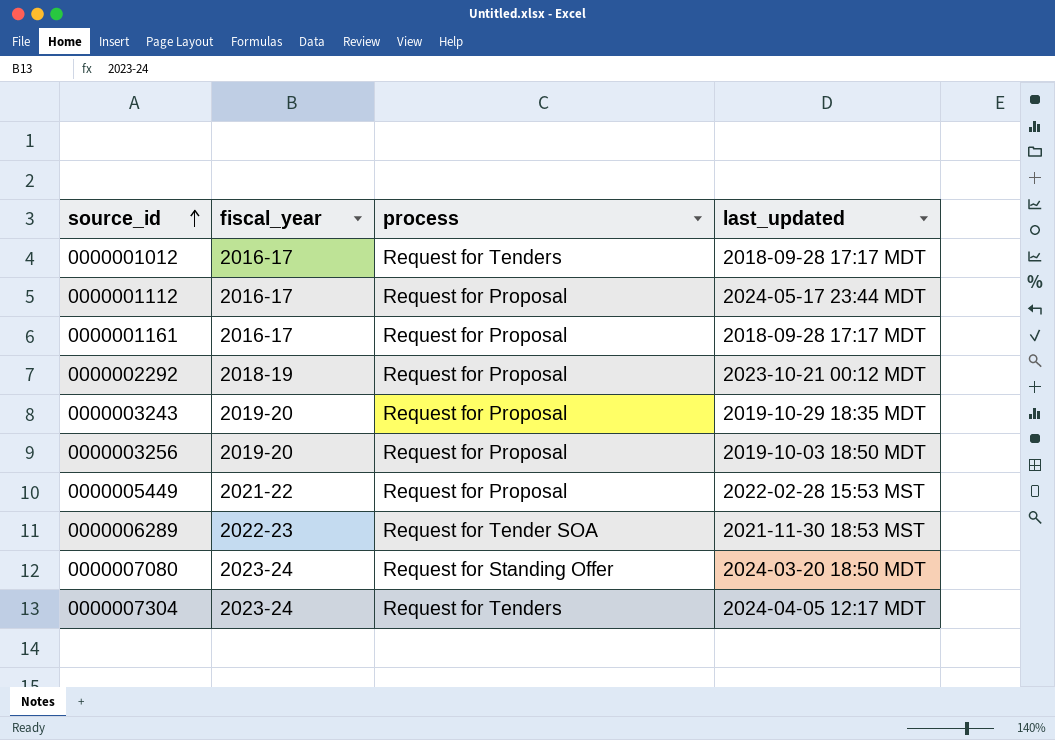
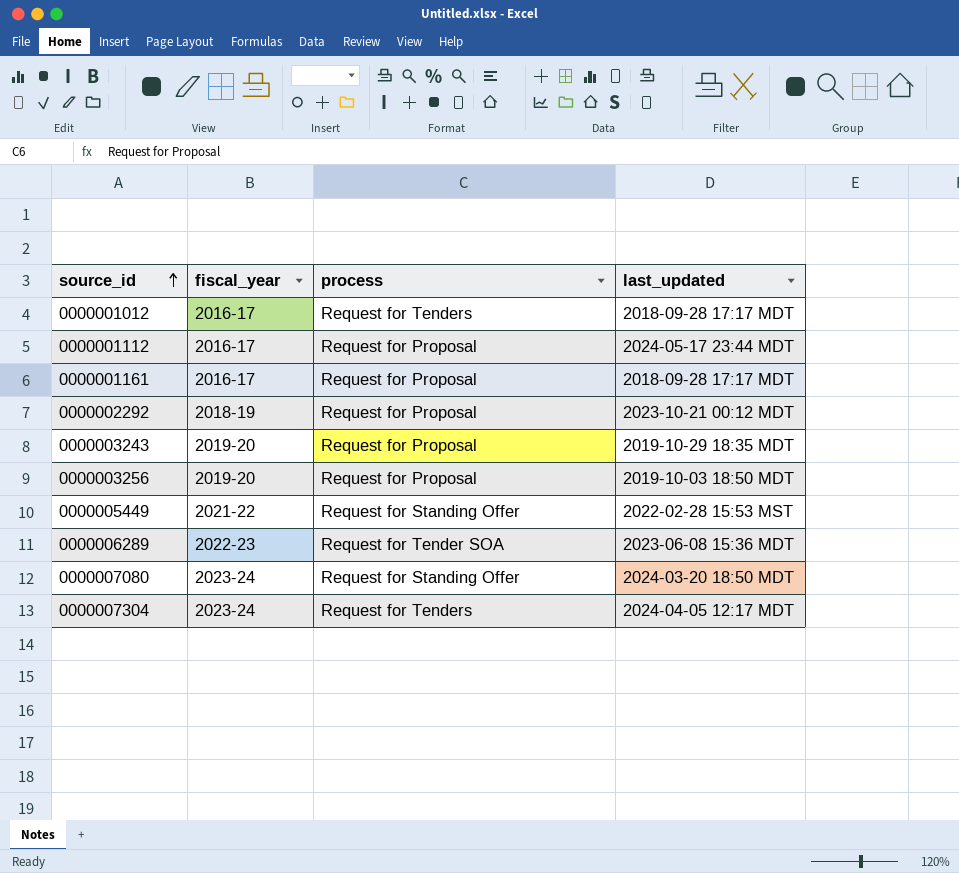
0000005449 | process: Request for Proposal -> Request for Standing Offer
0000006289 | last_updated: 2021-11-30 18:53 MST -> 2023-06-08 15:36 MDT

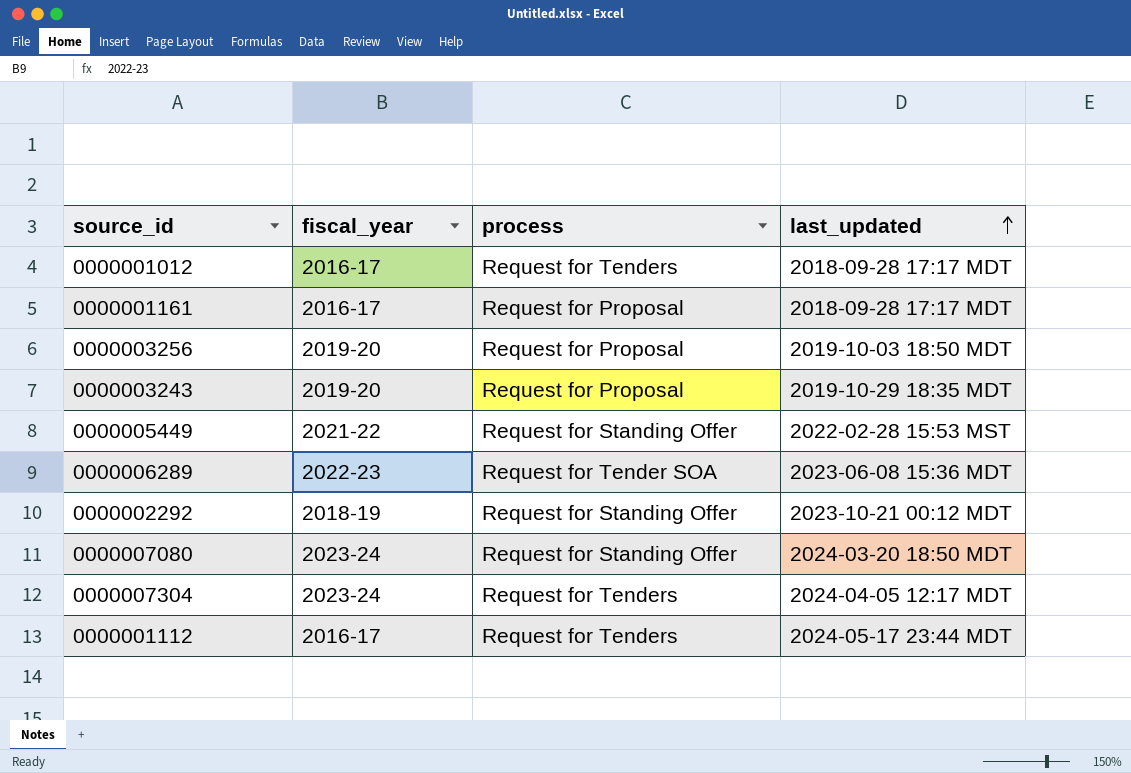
row order: source_id ascending -> last_updated ascending
0000002292 | process: Request for Proposal -> Request for Standing Offer
0000001112 | process: Request for Proposal -> Request for Tenders

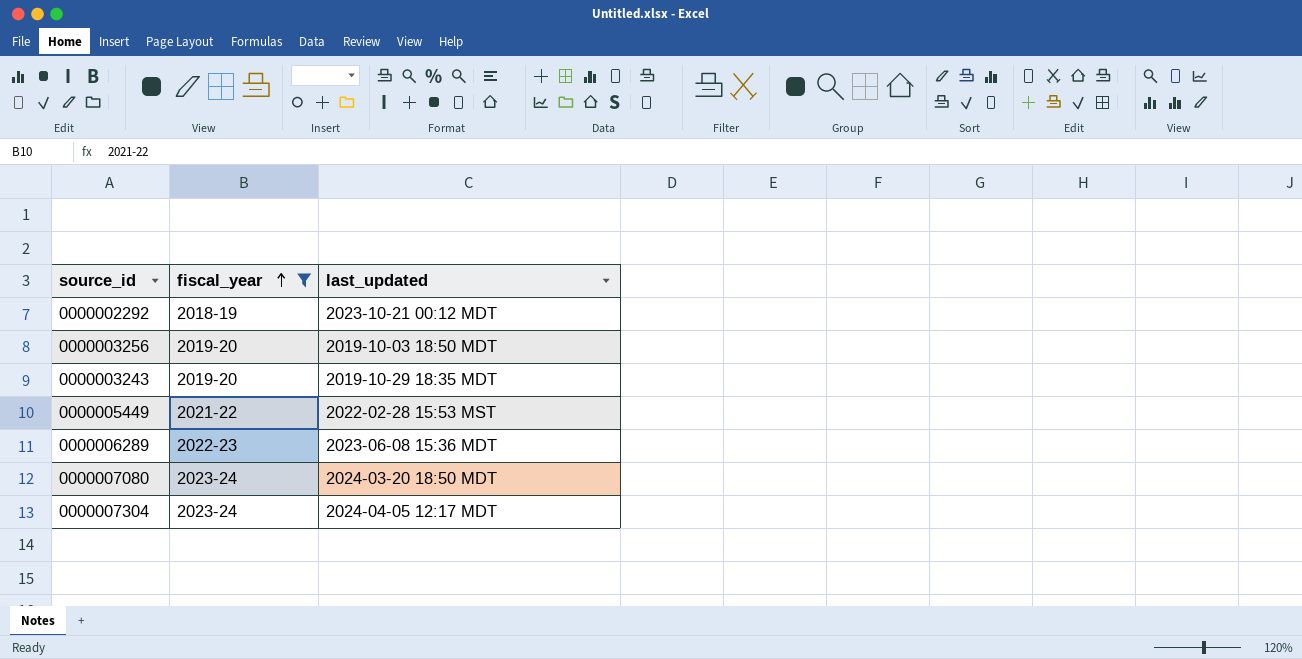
filter: none -> fiscal_year != 2016-17
row order: last_updated ascending -> fiscal_year ascending
column process | position: 3 -> none

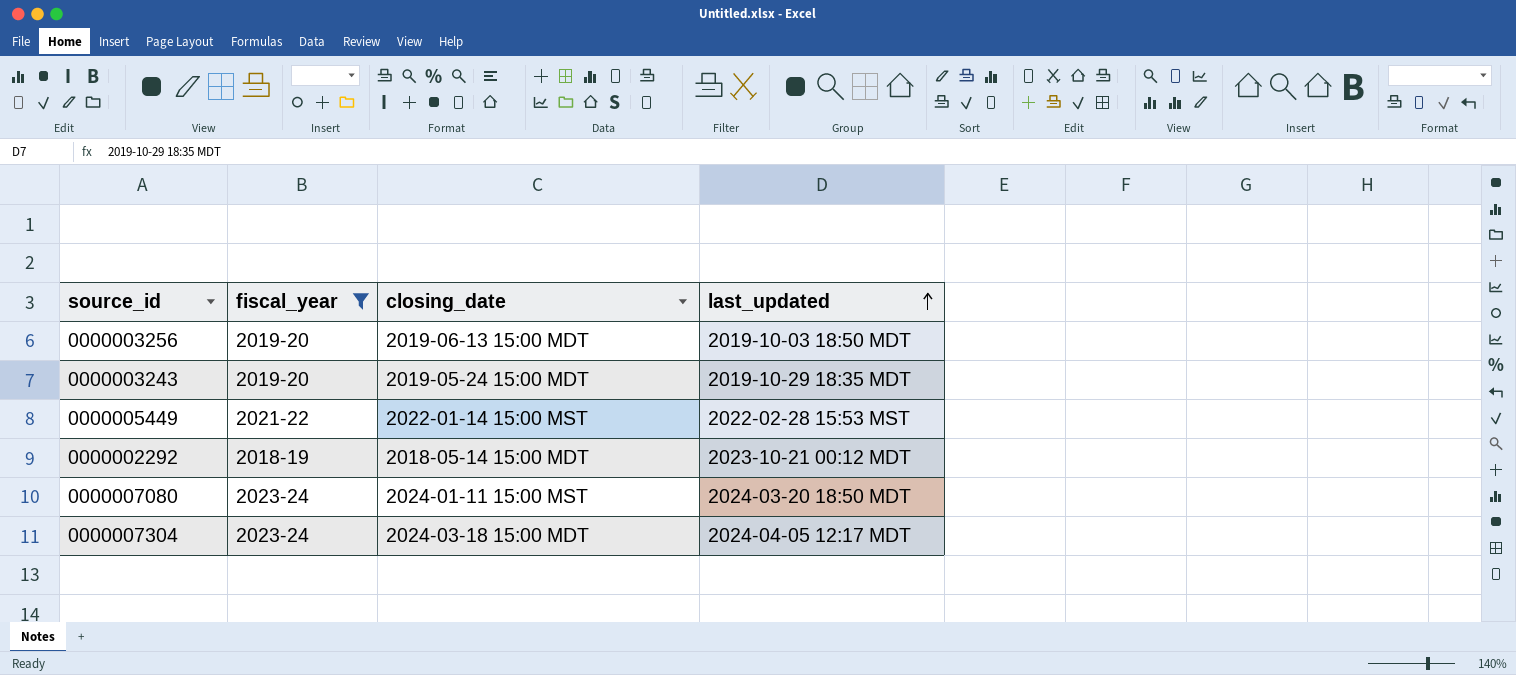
row order: fiscal_year ascending -> last_updated ascending
column closing_date | position: none -> 3
row 0000006289: 2022-23 | 2023-06-08 15:36 MDT -> none

